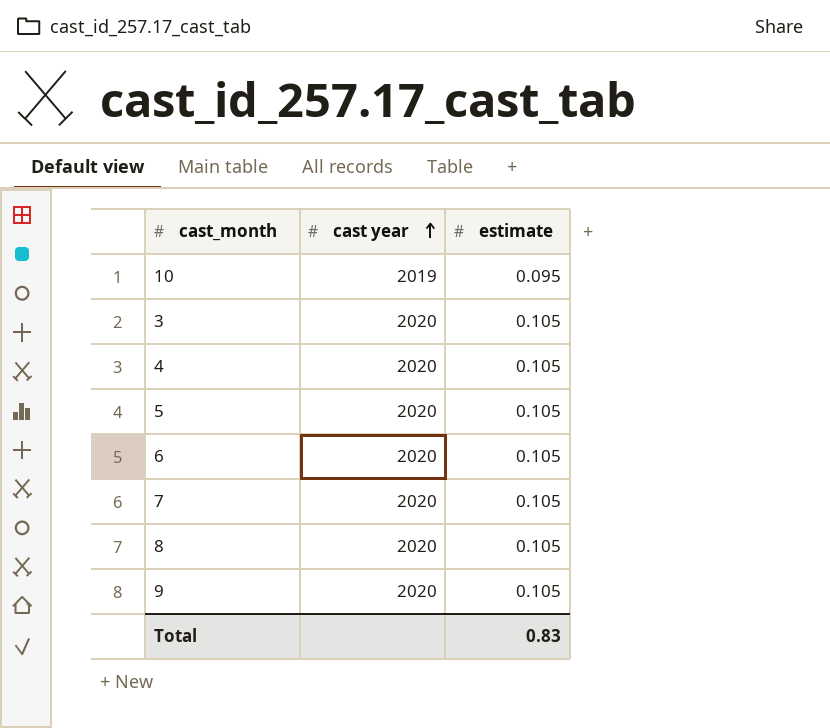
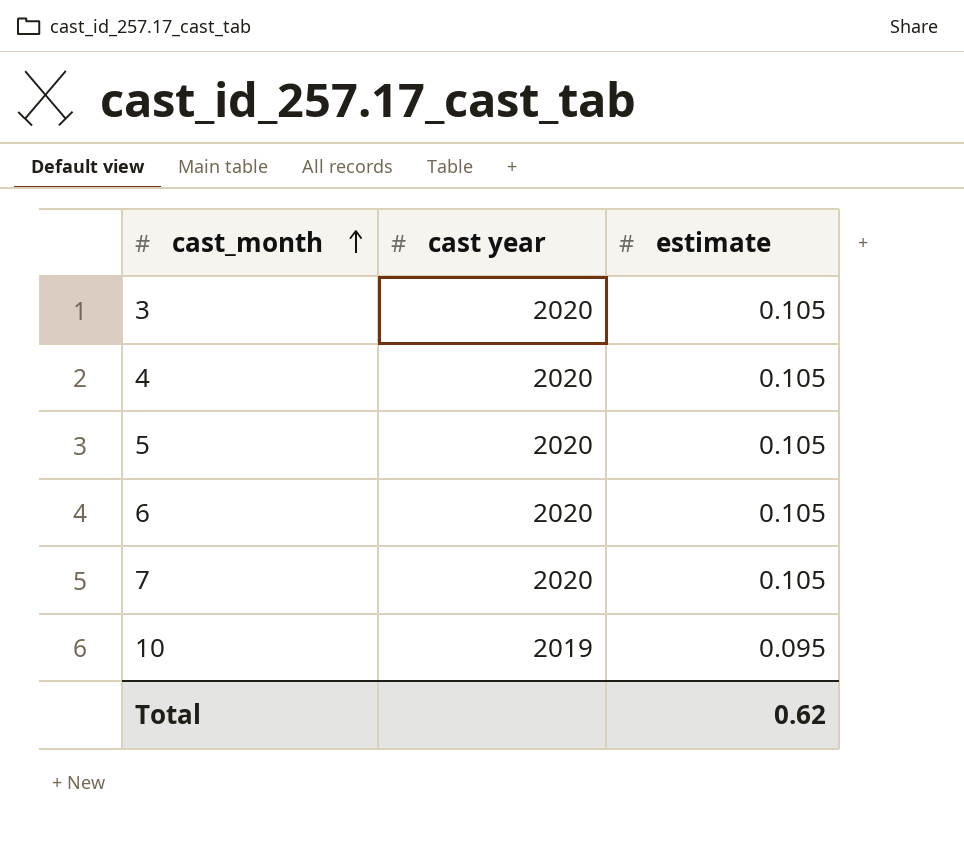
row order: cast year ascending -> cast_month ascending
row 8: 2020 | 0.105 -> none
row 9: 2020 | 0.105 -> none
Total | estimate: 0.83 -> 0.62

